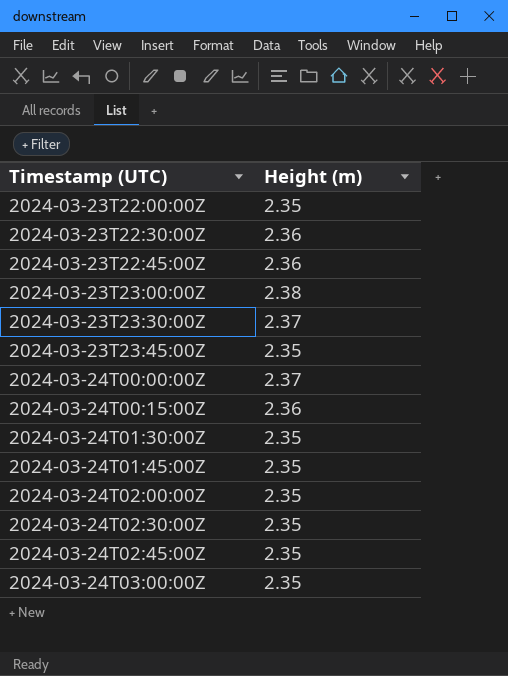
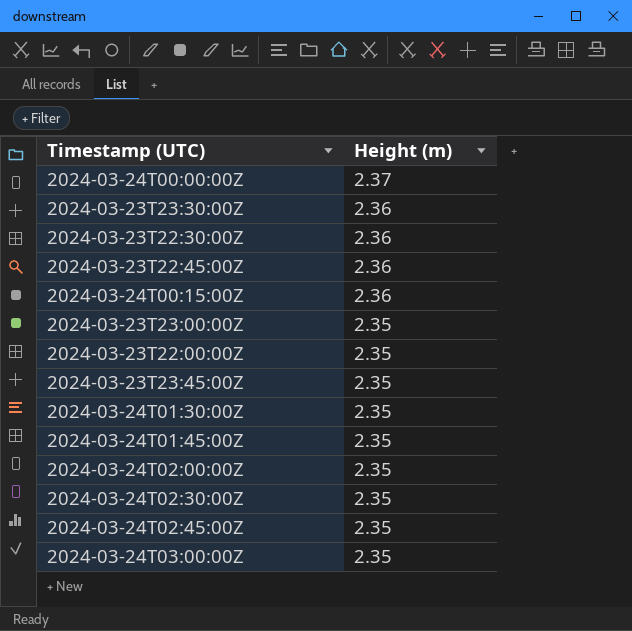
row order: Timestamp (UTC) ascending -> Height (m) descending
2024-03-23T23:30:00Z | Height (m): 2.37 -> 2.36
2024-03-23T23:00:00Z | Height (m): 2.38 -> 2.35

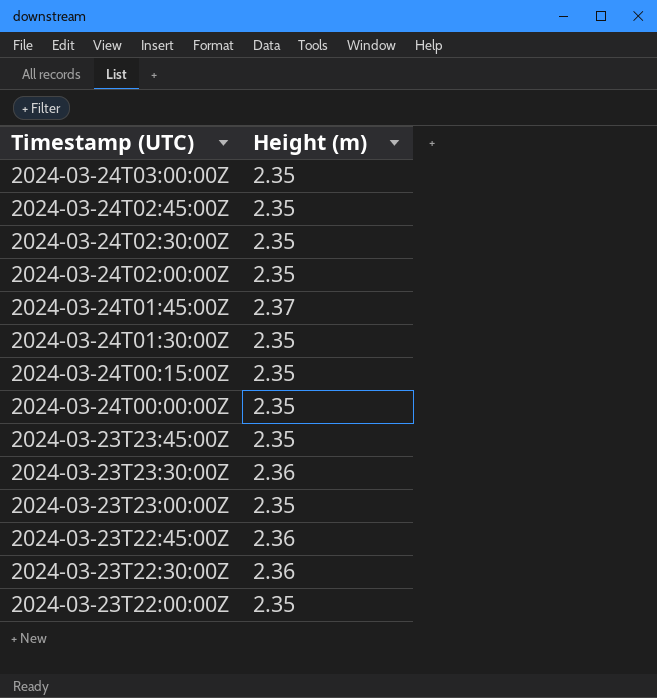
row order: Height (m) descending -> Timestamp (UTC) descending
2024-03-24T01:45:00Z | Height (m): 2.35 -> 2.37
2024-03-24T00:15:00Z | Height (m): 2.36 -> 2.35
2024-03-24T00:00:00Z | Height (m): 2.37 -> 2.35

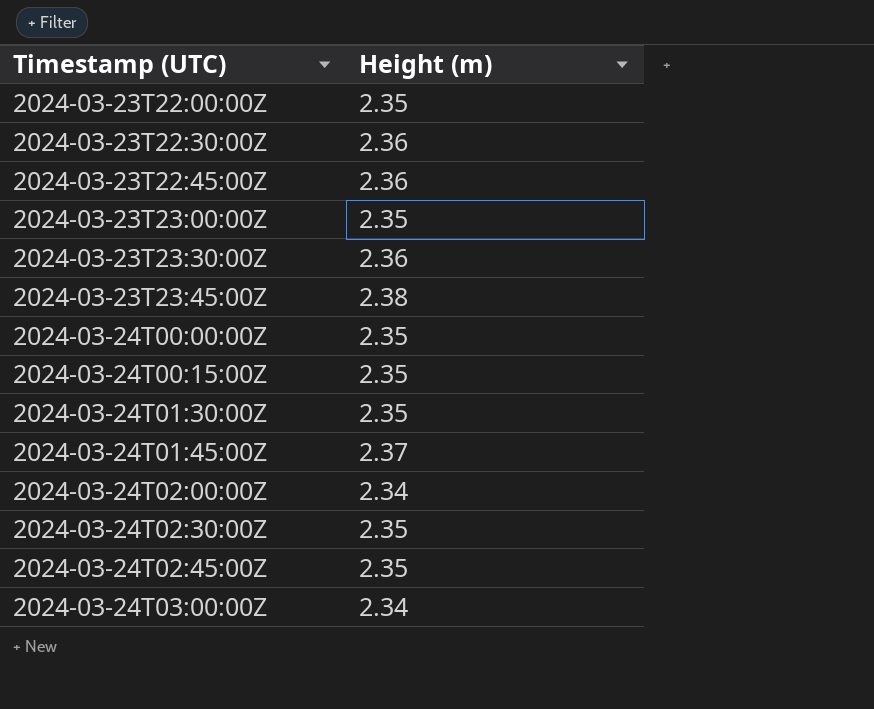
row order: Timestamp (UTC) descending -> Timestamp (UTC) ascending
2024-03-23T23:45:00Z | Height (m): 2.35 -> 2.38
2024-03-24T02:00:00Z | Height (m): 2.35 -> 2.34
2024-03-24T03:00:00Z | Height (m): 2.35 -> 2.34

